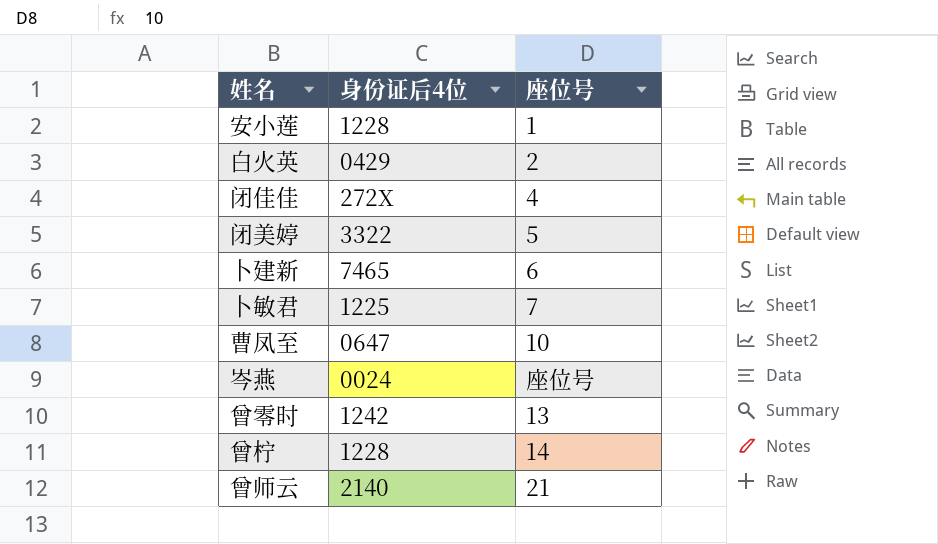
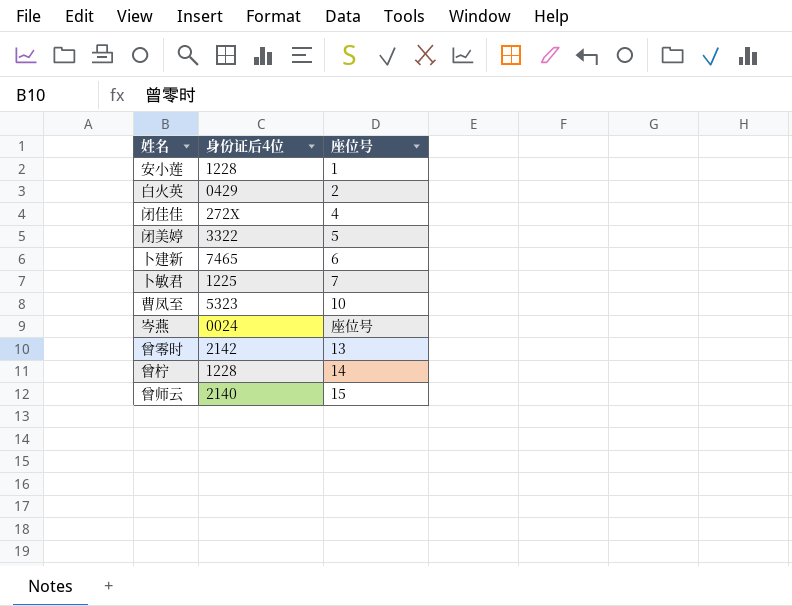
曹凤至 | 身份证后4位: 0647 -> 5323
曾零时 | 身份证后4位: 1242 -> 2142
曾师云 | 座位号: 21 -> 15

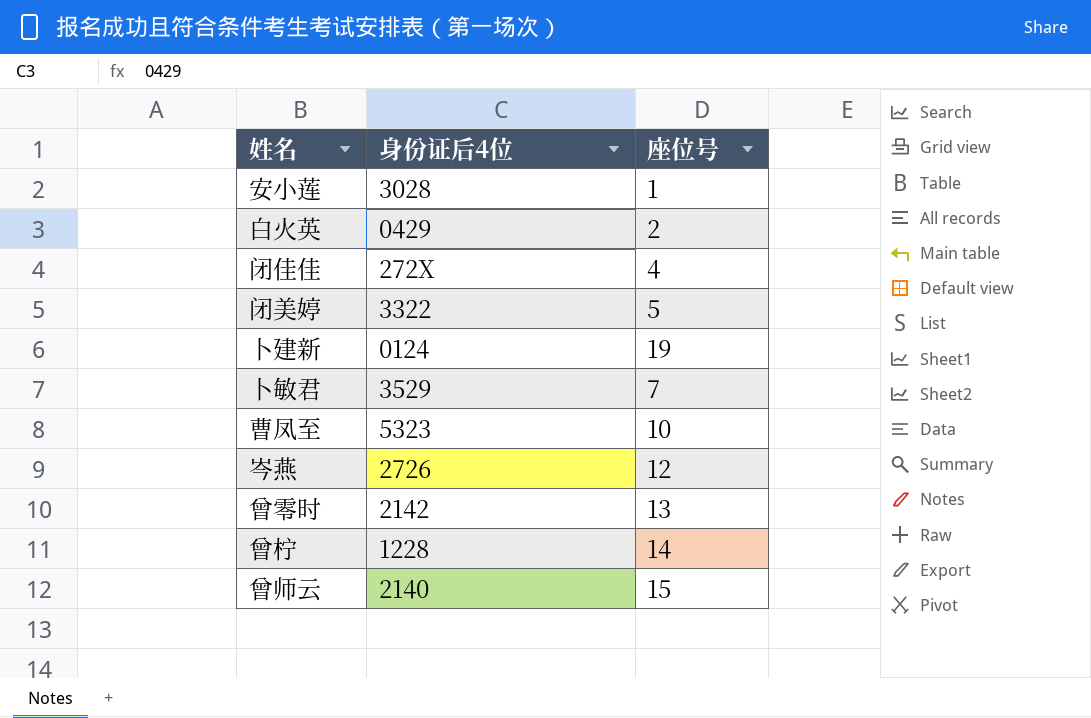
安小莲 | 身份证后4位: 1228 -> 3028
卜建新 | 身份证后4位: 7465 -> 0124
卜建新 | 座位号: 6 -> 19
卜敏君 | 身份证后4位: 1225 -> 3529
岑燕 | 身份证后4位: 0024 -> 2726
岑燕 | 座位号: 座位号 -> 12

